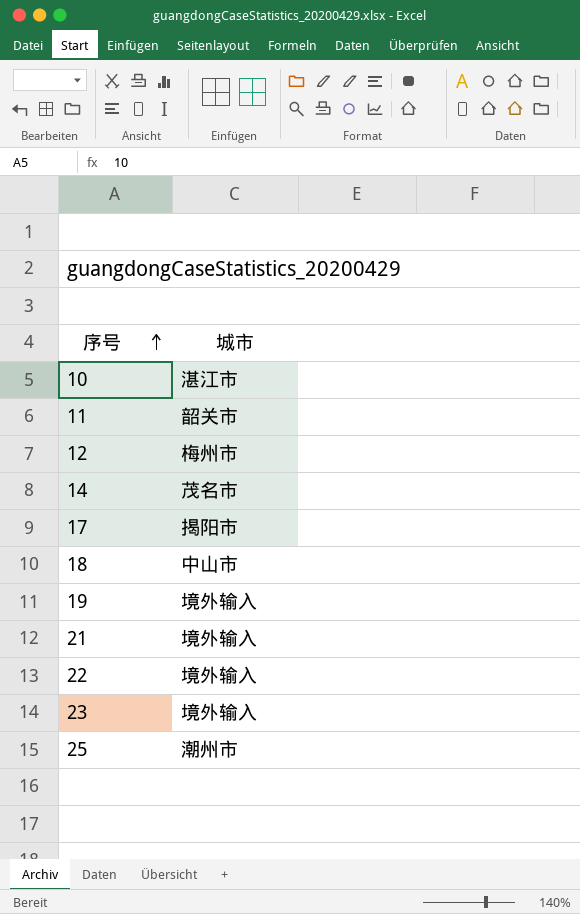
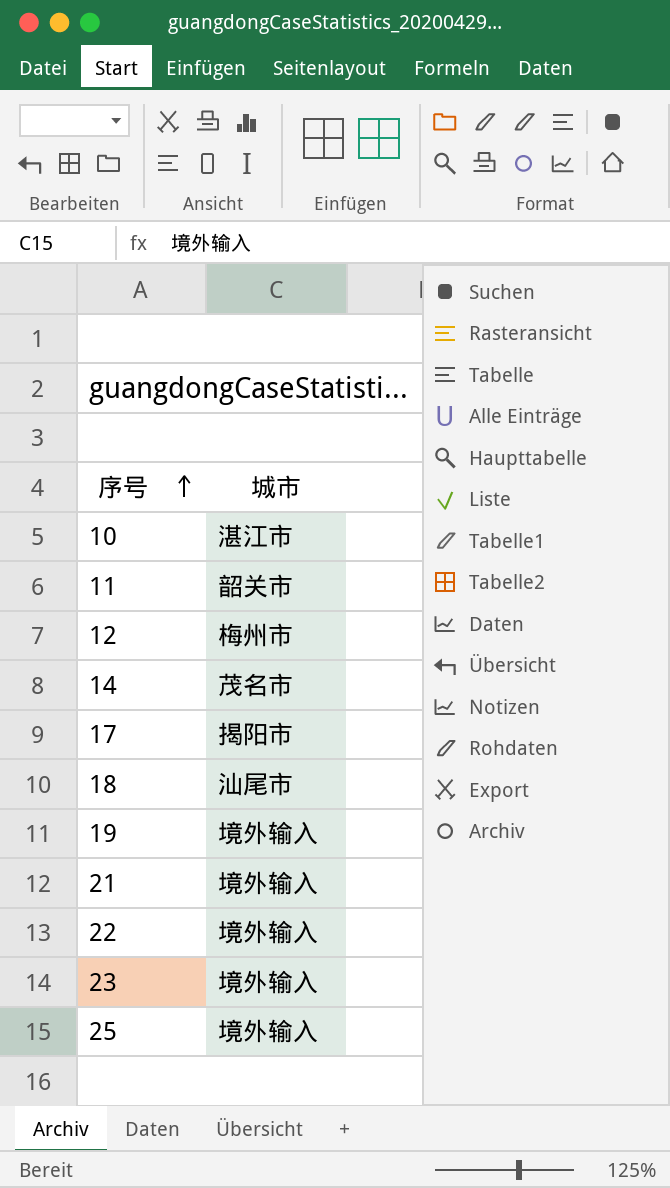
18 | 城市: 中山市 -> 汕尾市
25 | 城市: 潮州市 -> 境外输入

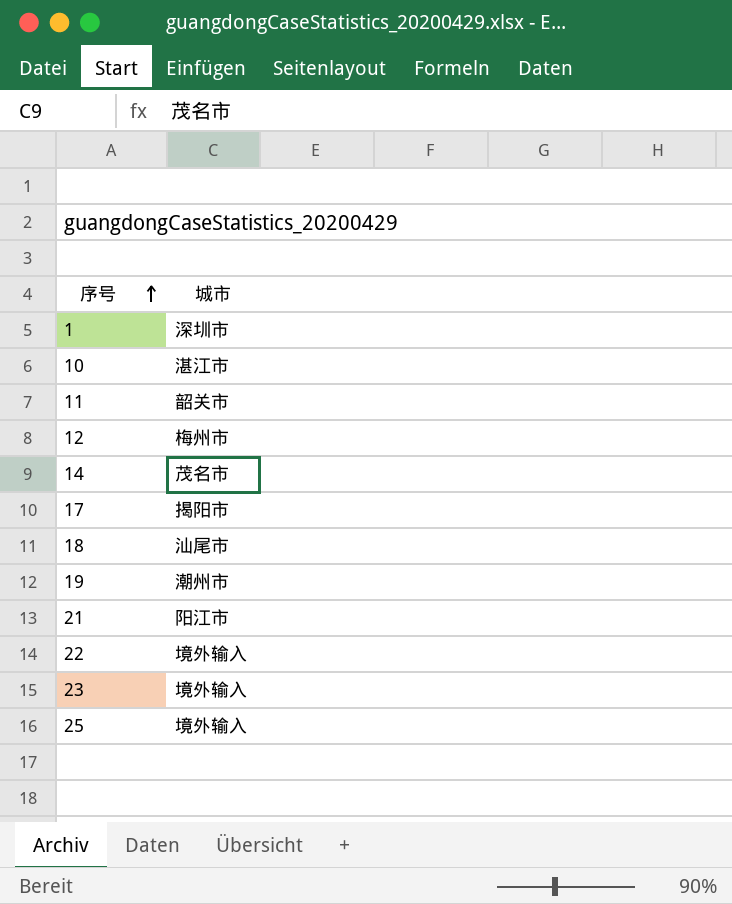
row 1: none -> 深圳市
19 | 城市: 境外输入 -> 潮州市
21 | 城市: 境外输入 -> 阳江市

